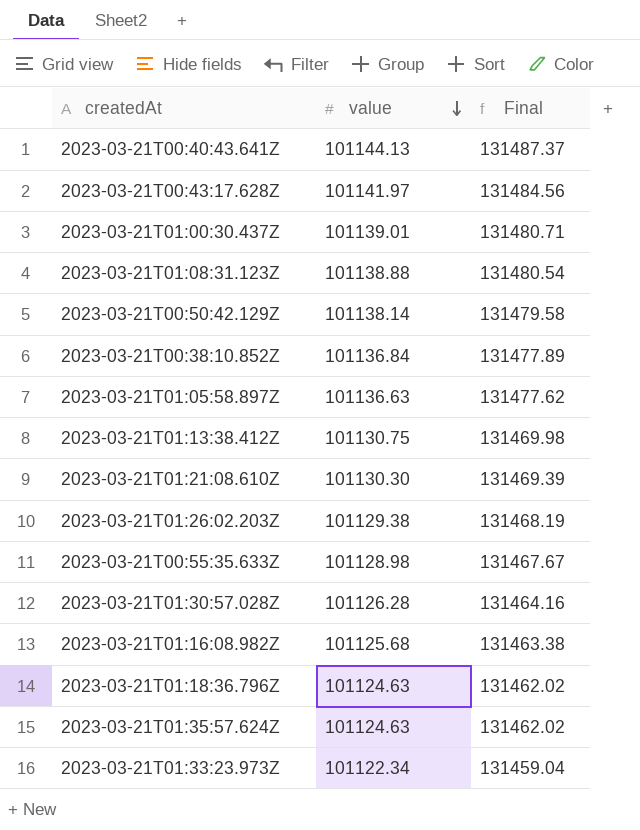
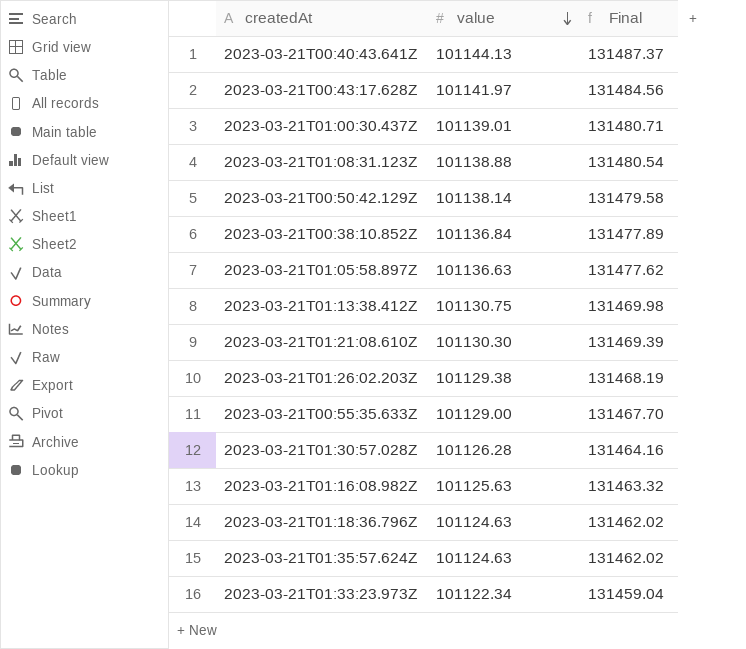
2023-03-21T00:55:35.633Z | value: 101128.98 -> 101129.00
2023-03-21T00:55:35.633Z | Final: 131467.67 -> 131467.70
2023-03-21T01:16:08.982Z | value: 101125.68 -> 101125.63
2023-03-21T01:16:08.982Z | Final: 131463.38 -> 131463.32

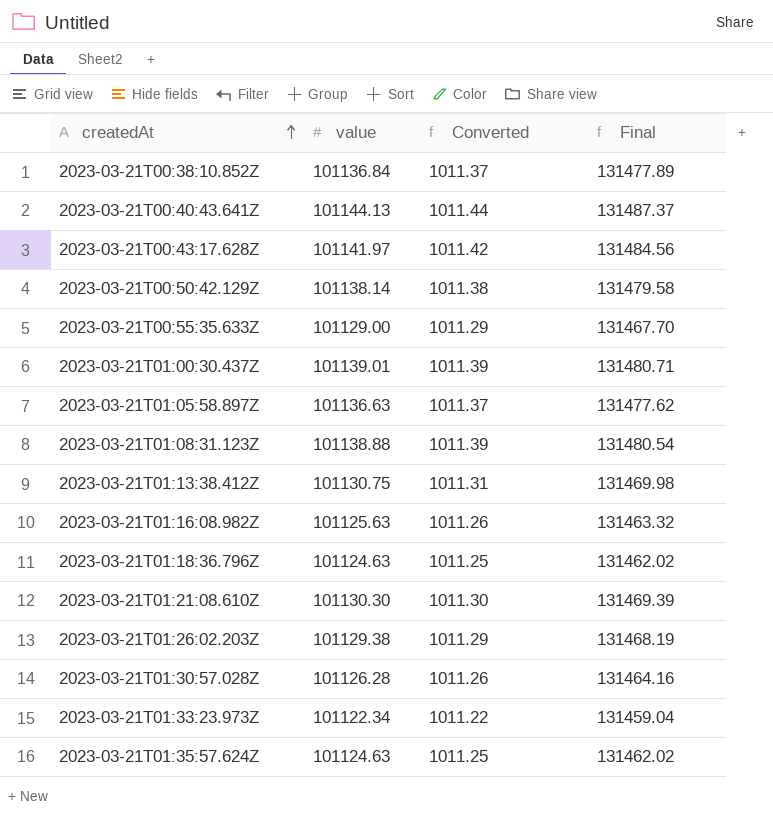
row order: value descending -> createdAt ascending
column Converted | formula: none -> [value] * 0.01

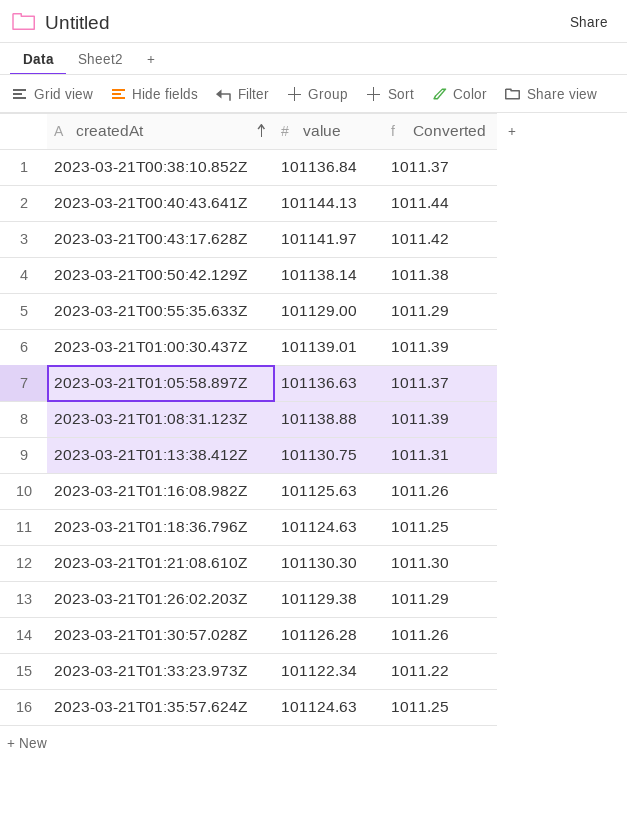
column Final | formula: [value] * 1.3 -> none

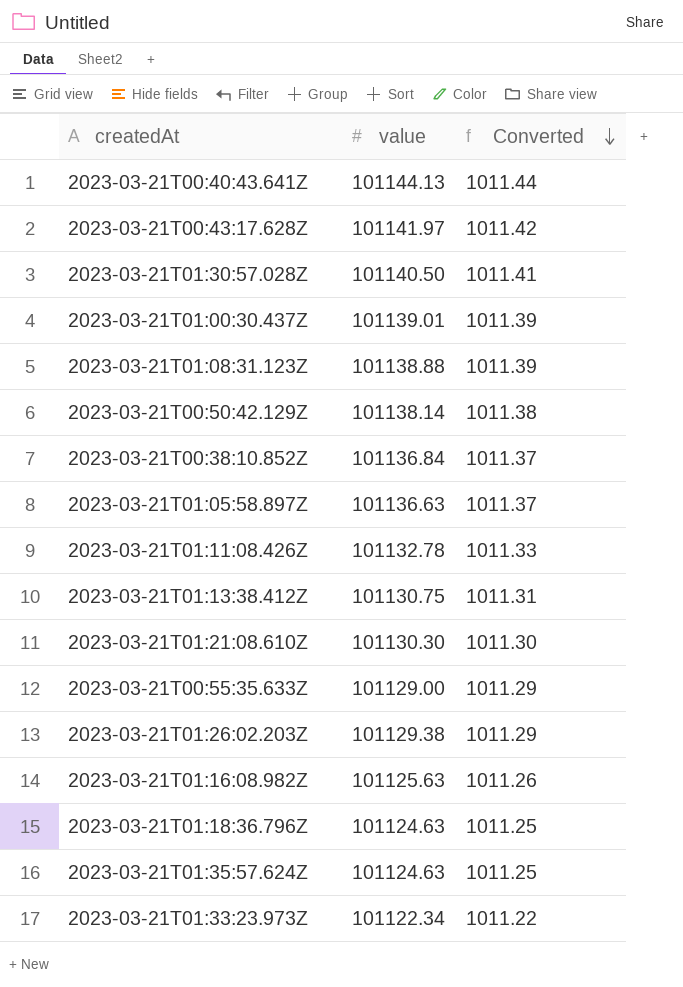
row order: createdAt ascending -> Converted descending
2023-03-21T01:30:57.028Z | value: 101126.28 -> 101140.50
2023-03-21T01:30:57.028Z | Converted: 1011.26 -> 1011.41
row 2023-03-21T01:11:08.426Z: none -> 101132.78 | 1011.33

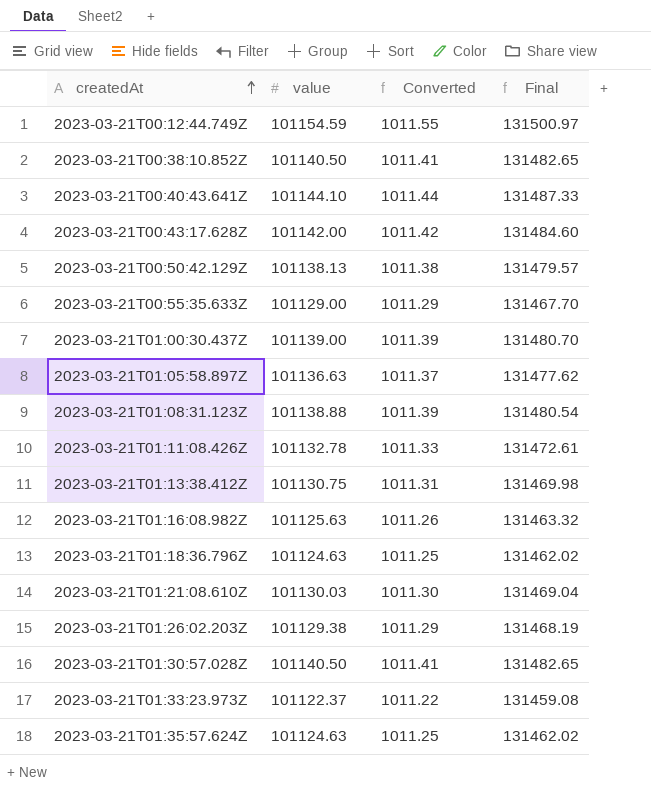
row order: Converted descending -> createdAt ascending
column Final | formula: none -> [value] * 1.3
row 2023-03-21T00:12:44.749Z: none -> 101154.59 | 1011.55 | 131500.97
2023-03-21T00:38:10.852Z | value: 101136.84 -> 101140.50
2023-03-21T00:38:10.852Z | Converted: 1011.37 -> 1011.41
2023-03-21T00:40:43.641Z | value: 101144.13 -> 101144.10
2023-03-21T00:43:17.628Z | value: 101141.97 -> 101142.00
2023-03-21T00:50:42.129Z | value: 101138.14 -> 101138.13
2023-03-21T01:00:30.437Z | value: 101139.01 -> 101139.00
2023-03-21T01:21:08.610Z | value: 101130.30 -> 101130.03
2023-03-21T01:33:23.973Z | value: 101122.34 -> 101122.37

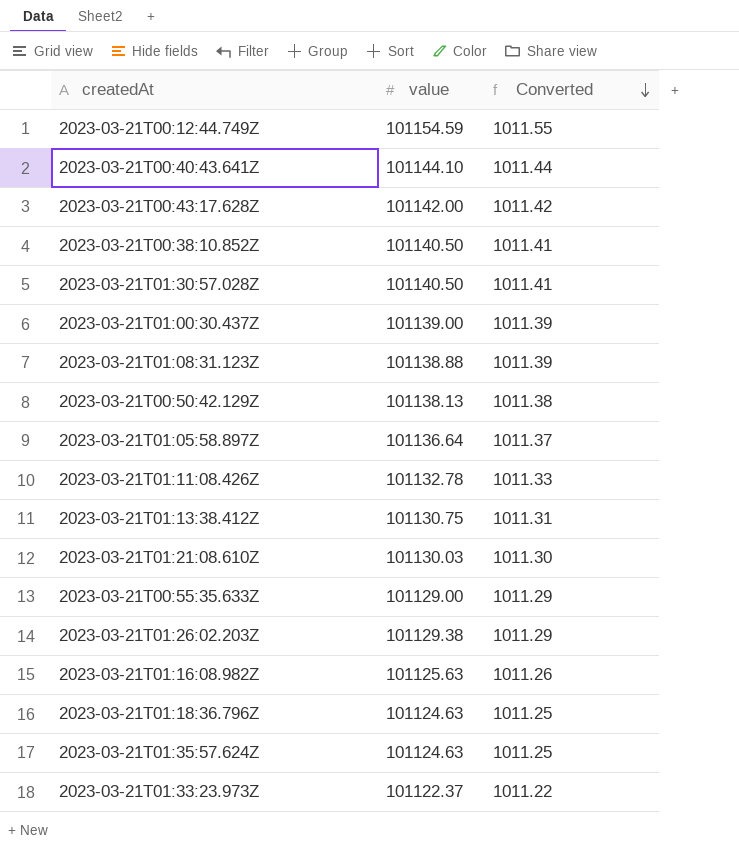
row order: createdAt ascending -> Converted descending
column Final | formula: [value] * 1.3 -> none
2023-03-21T01:05:58.897Z | value: 101136.63 -> 101136.64

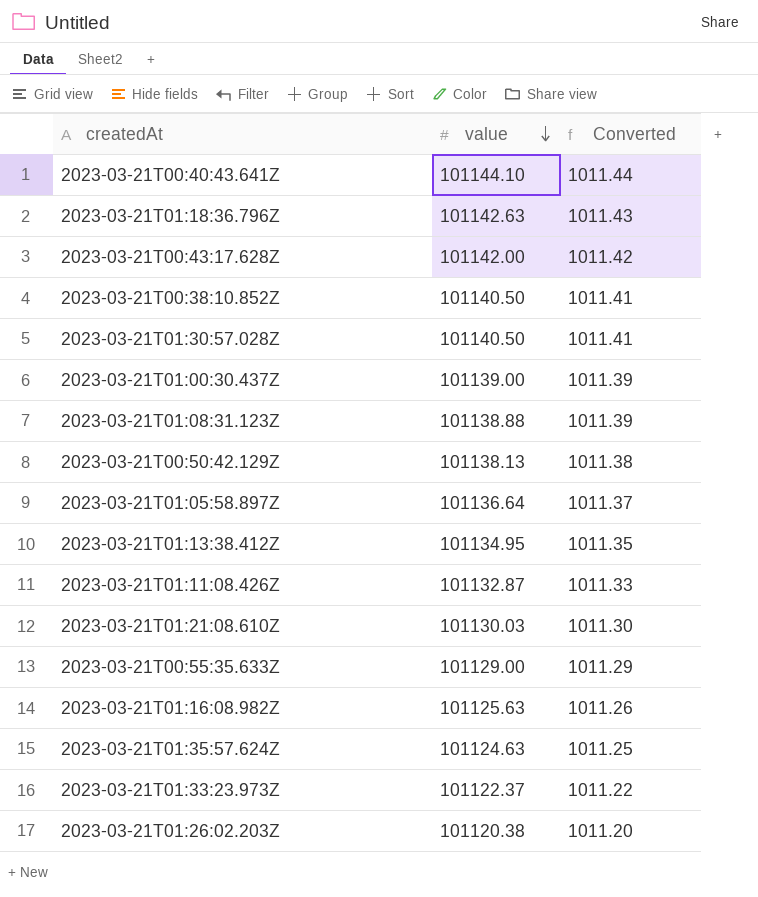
row order: Converted descending -> value descending
row 2023-03-21T00:12:44.749Z: 101154.59 | 1011.55 -> none
2023-03-21T01:18:36.796Z | value: 101124.63 -> 101142.63
2023-03-21T01:18:36.796Z | Converted: 1011.25 -> 1011.43
2023-03-21T01:13:38.412Z | value: 101130.75 -> 101134.95
2023-03-21T01:13:38.412Z | Converted: 1011.31 -> 1011.35
2023-03-21T01:11:08.426Z | value: 101132.78 -> 101132.87
2023-03-21T01:26:02.203Z | value: 101129.38 -> 101120.38
2023-03-21T01:26:02.203Z | Converted: 1011.29 -> 1011.20

